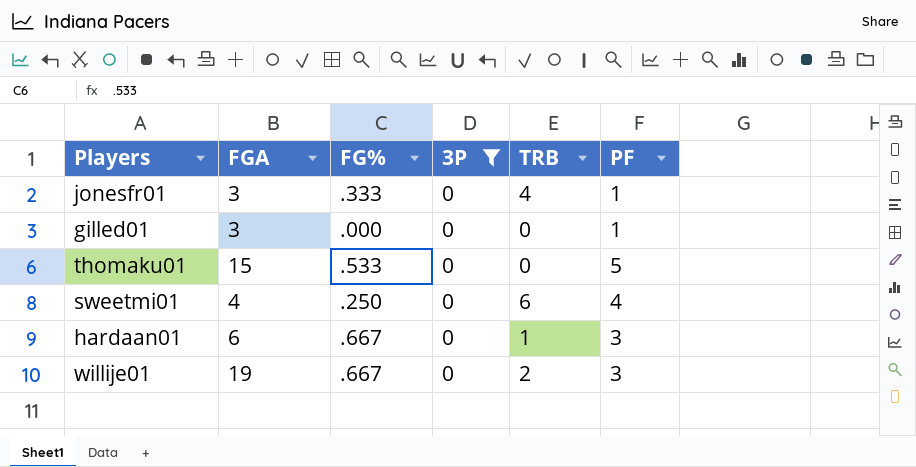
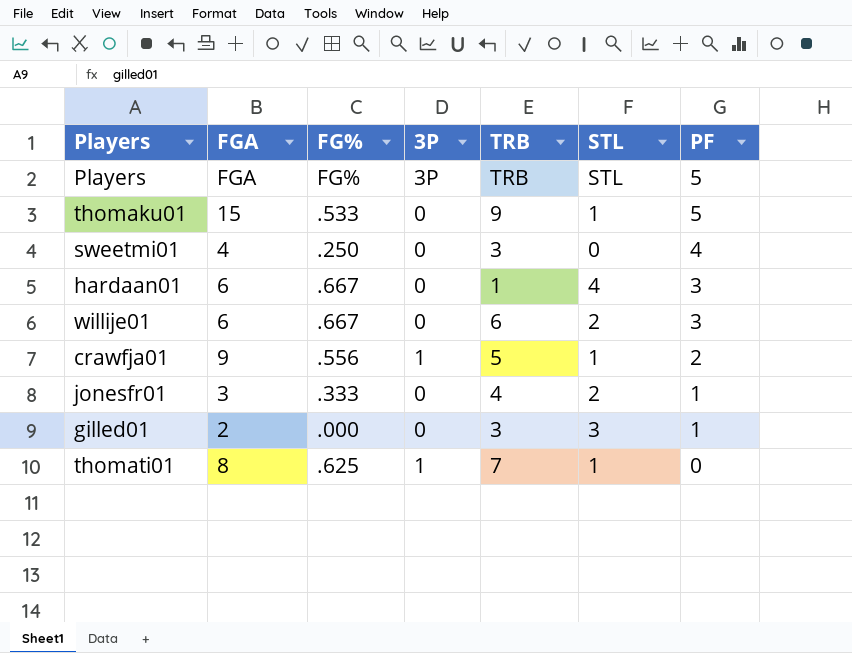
filter: 3P = 0 -> none
row order: none -> PF descending
column STL | position: none -> 6
thomaku01 | TRB: 0 -> 9
sweetmi01 | TRB: 6 -> 3
willije01 | FGA: 19 -> 6
willije01 | TRB: 2 -> 6
gilled01 | FGA: 3 -> 2
gilled01 | TRB: 0 -> 3

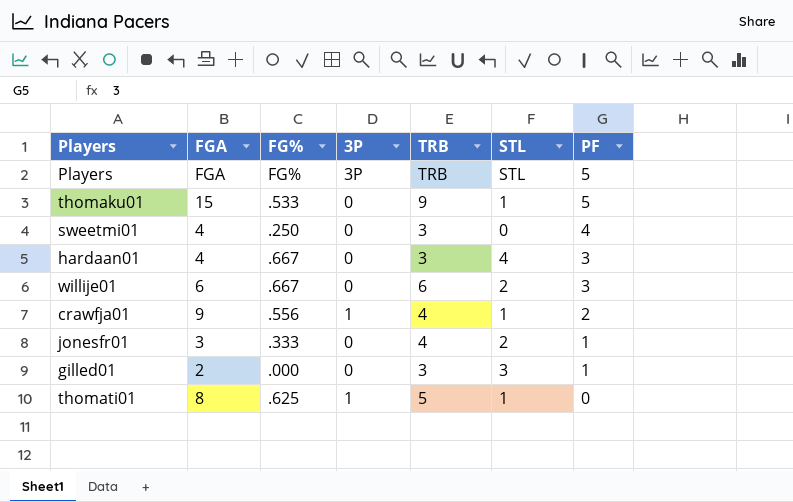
hardaan01 | FGA: 6 -> 4
hardaan01 | TRB: 1 -> 3
crawfja01 | TRB: 5 -> 4
thomati01 | TRB: 7 -> 5

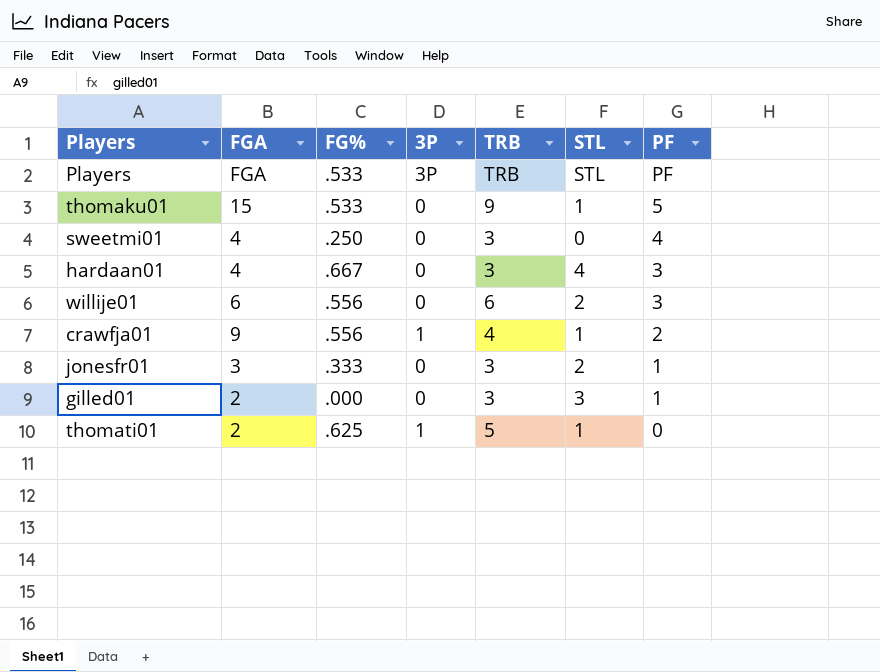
Players | FG%: FG% -> .533
Players | PF: 5 -> PF
willije01 | FG%: .667 -> .556
jonesfr01 | TRB: 4 -> 3
thomati01 | FGA: 8 -> 2

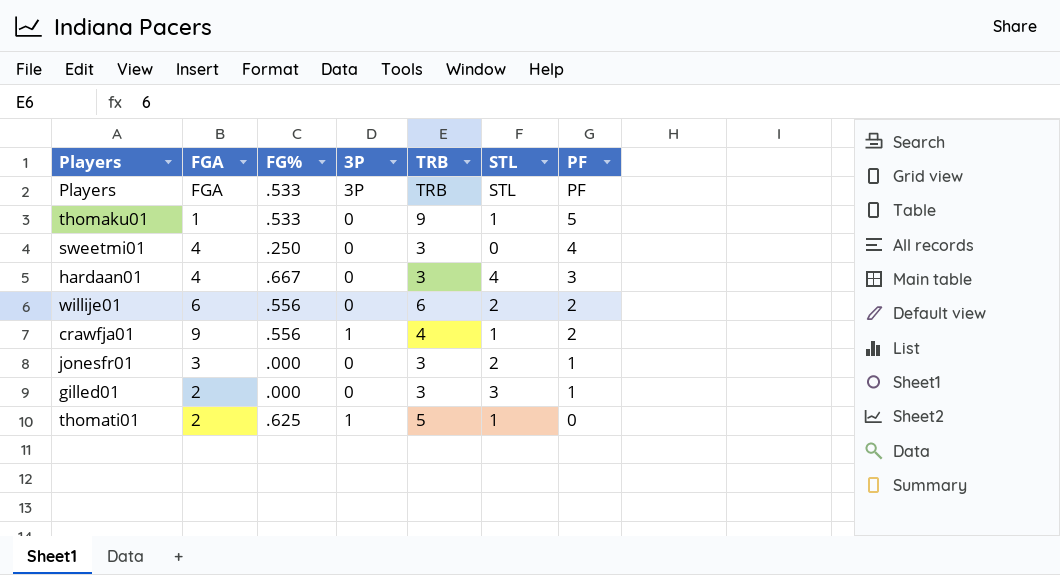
thomaku01 | FGA: 15 -> 1
willije01 | PF: 3 -> 2
jonesfr01 | FG%: .333 -> .000

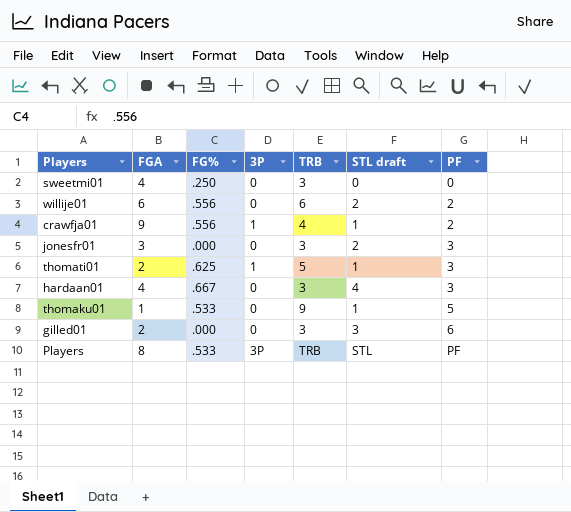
row order: PF descending -> PF ascending
column name: STL -> STL draft
sweetmi01 | PF: 4 -> 0
jonesfr01 | PF: 1 -> 3
thomati01 | PF: 0 -> 3
gilled01 | PF: 1 -> 6
Players | FGA: FGA -> 8

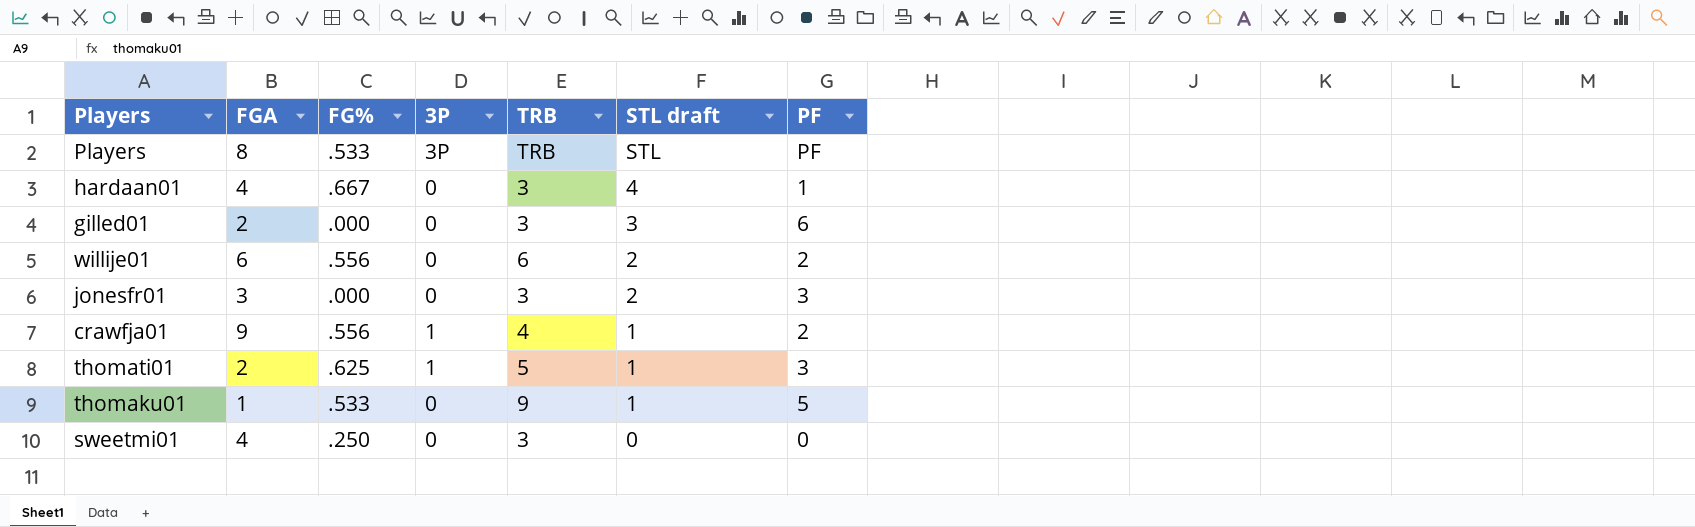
row order: PF ascending -> STL draft descending
hardaan01 | PF: 3 -> 1

